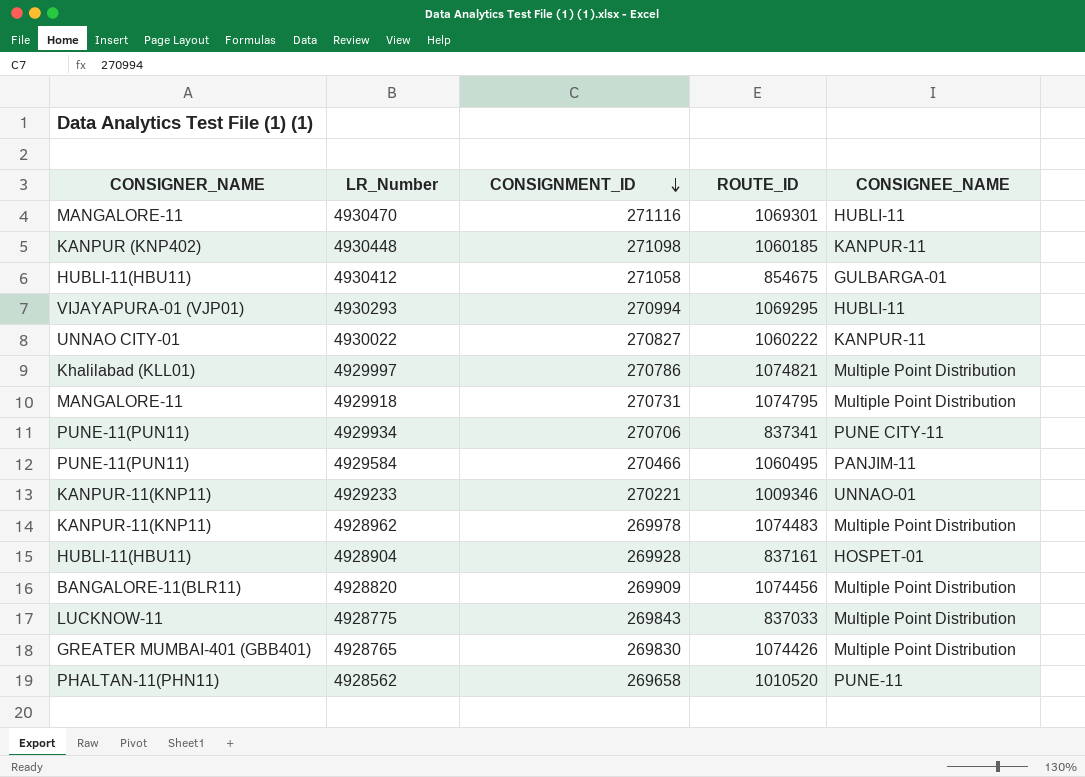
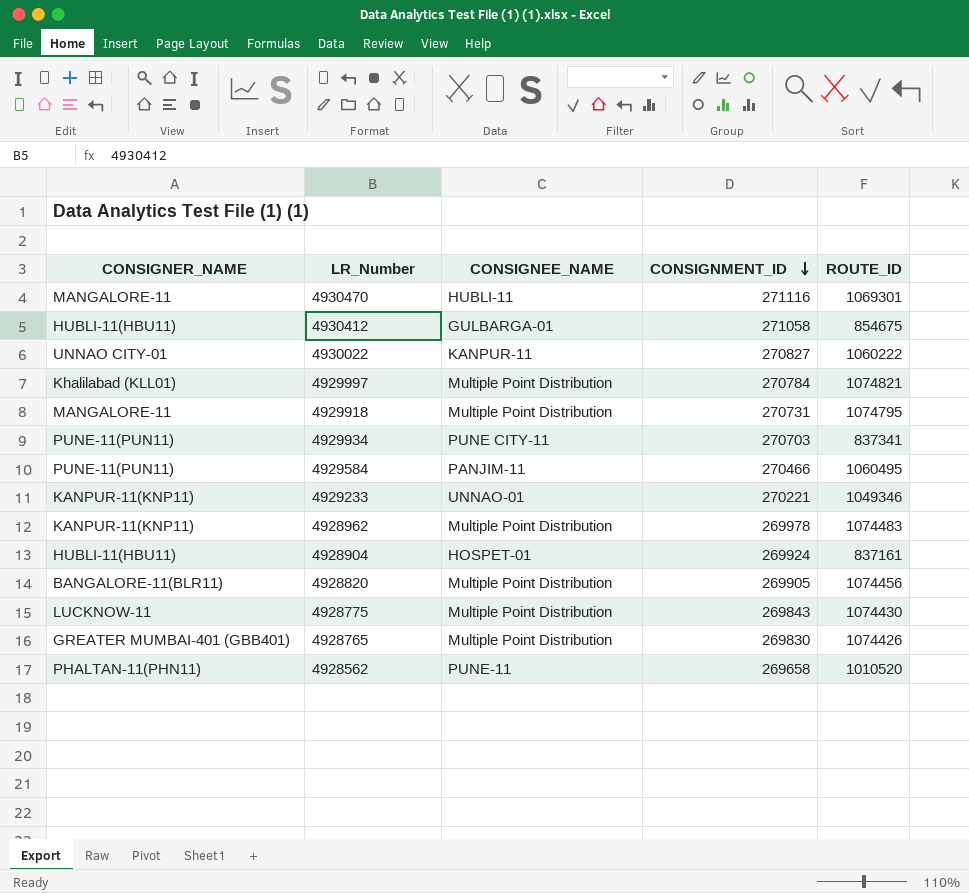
column CONSIGNEE_NAME | position: 5 -> 3
row 4930448: KANPUR (KNP402) | 271098 | 1060185 | KANPUR-11 -> none
row 4930293: VIJAYAPURA-01 (VJP01) | 270994 | 1069295 | HUBLI-11 -> none
4929997 | CONSIGNMENT_ID: 270786 -> 270784
4929934 | CONSIGNMENT_ID: 270706 -> 270703
4929233 | ROUTE_ID: 1009346 -> 1049346
4928904 | CONSIGNMENT_ID: 269928 -> 269924
4928820 | CONSIGNMENT_ID: 269909 -> 269905
4928775 | ROUTE_ID: 837033 -> 1074430

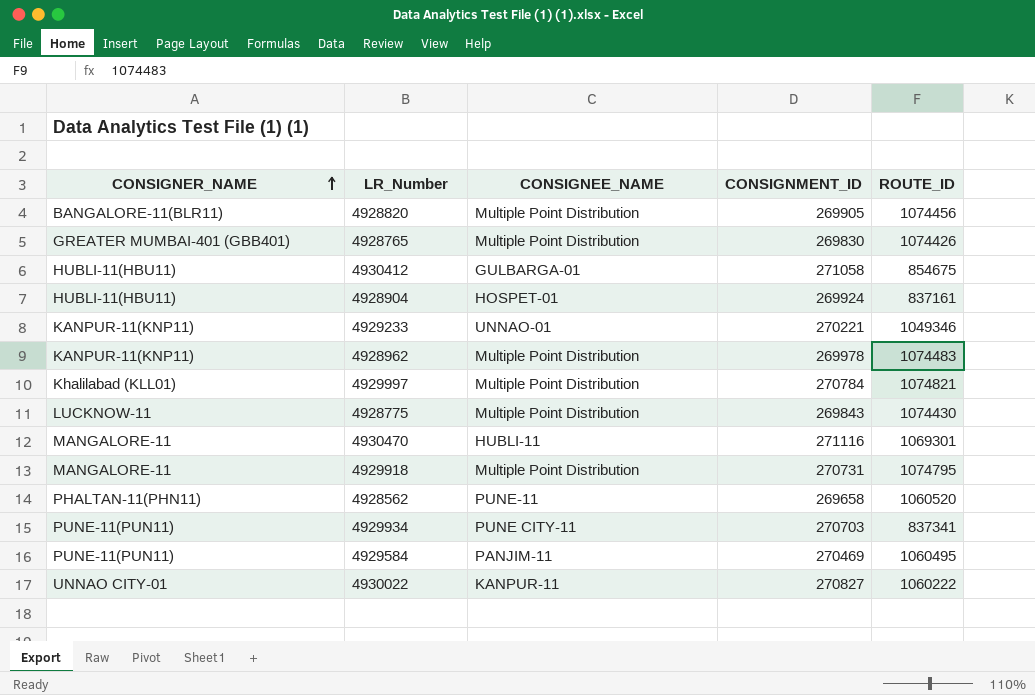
row order: CONSIGNMENT_ID descending -> CONSIGNER_NAME ascending
4928562 | ROUTE_ID: 1010520 -> 1060520
4929584 | CONSIGNMENT_ID: 270466 -> 270469

